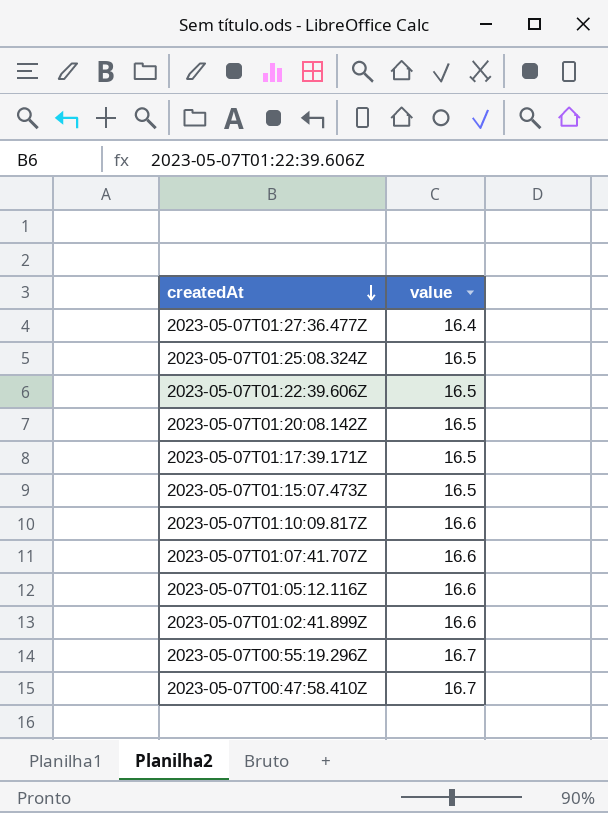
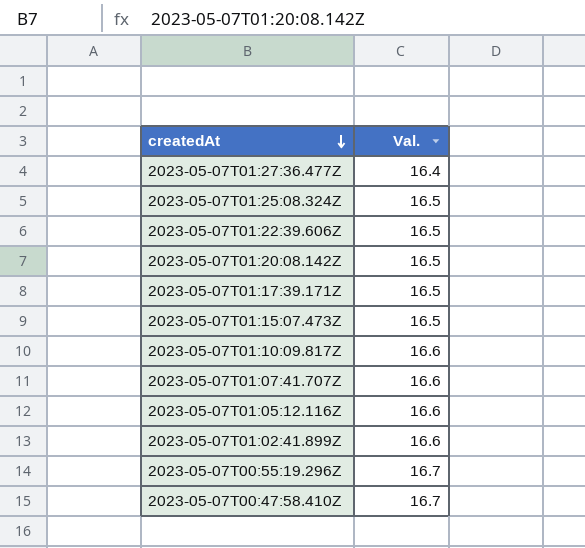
column name: value -> Val.

